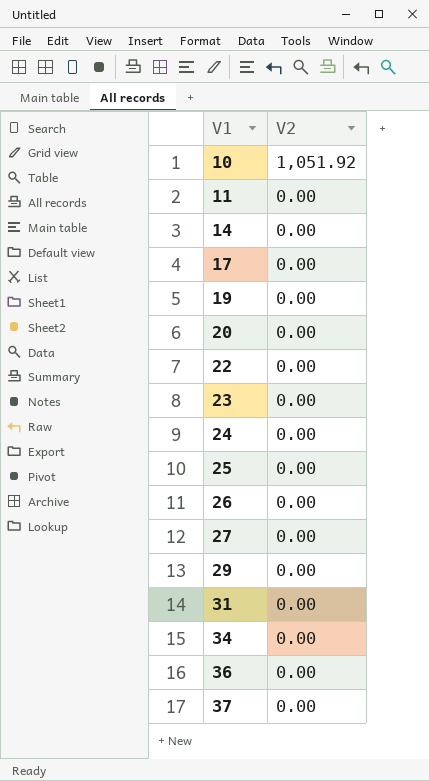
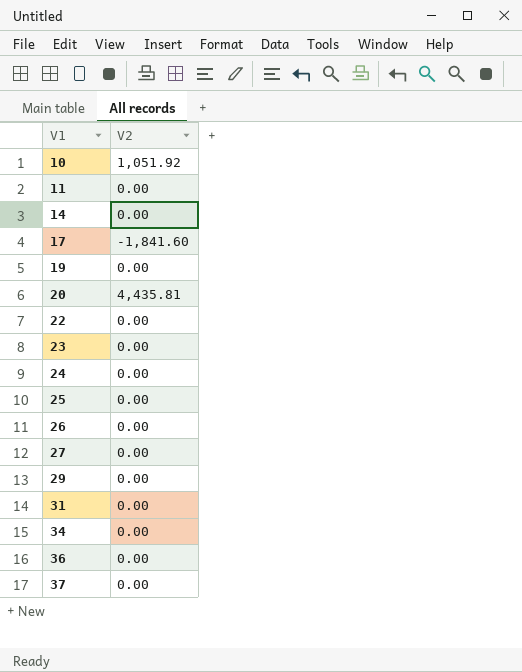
17 | V2: 0.00 -> -1,841.60
20 | V2: 0.00 -> 4,435.81

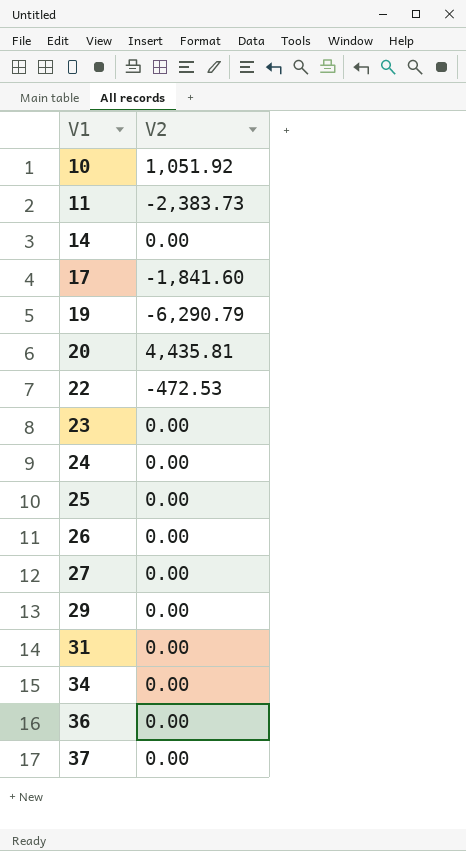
11 | V2: 0.00 -> -2,383.73
19 | V2: 0.00 -> -6,290.79
22 | V2: 0.00 -> -472.53

